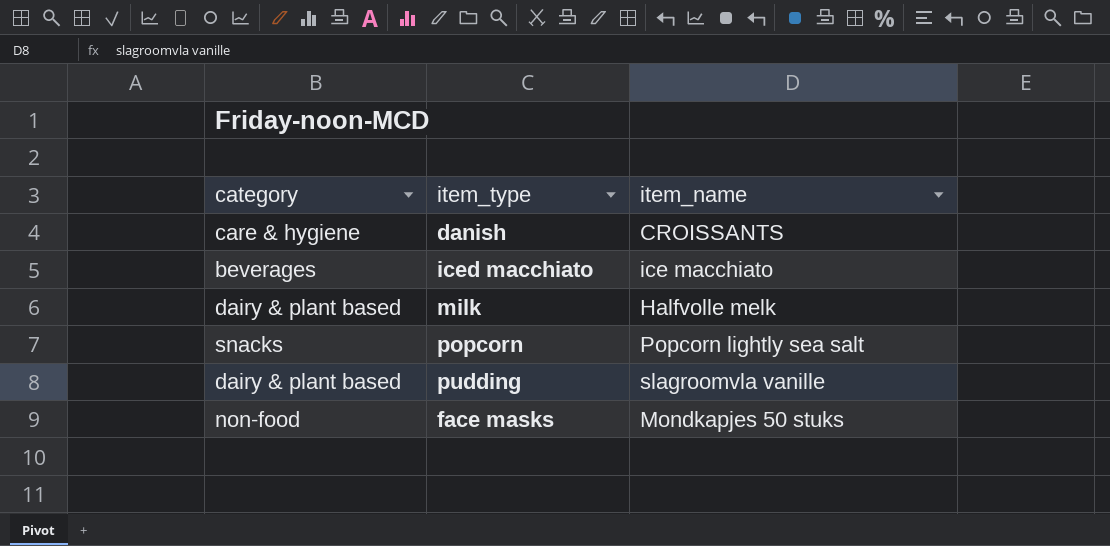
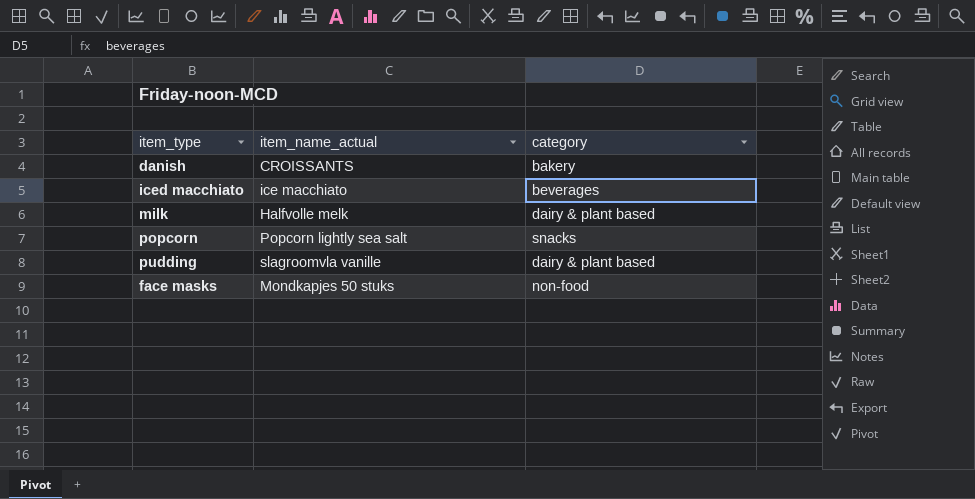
column name: item_name -> item_name_actual
column category | position: 1 -> 3
danish | category: care & hygiene -> bakery

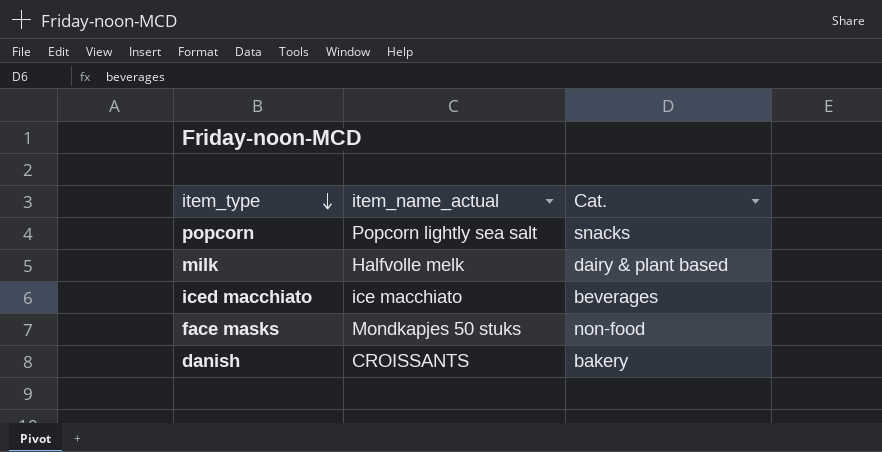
row order: none -> item_type descending
column name: category -> Cat.
row pudding: slagroomvla vanille | dairy & plant based -> none

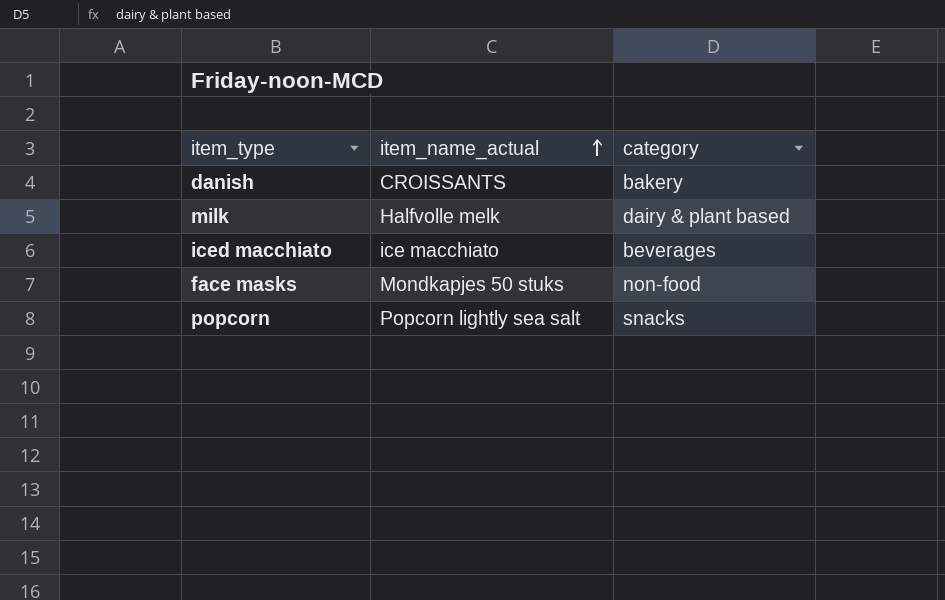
row order: item_type descending -> item_name_actual ascending
column name: Cat. -> category

